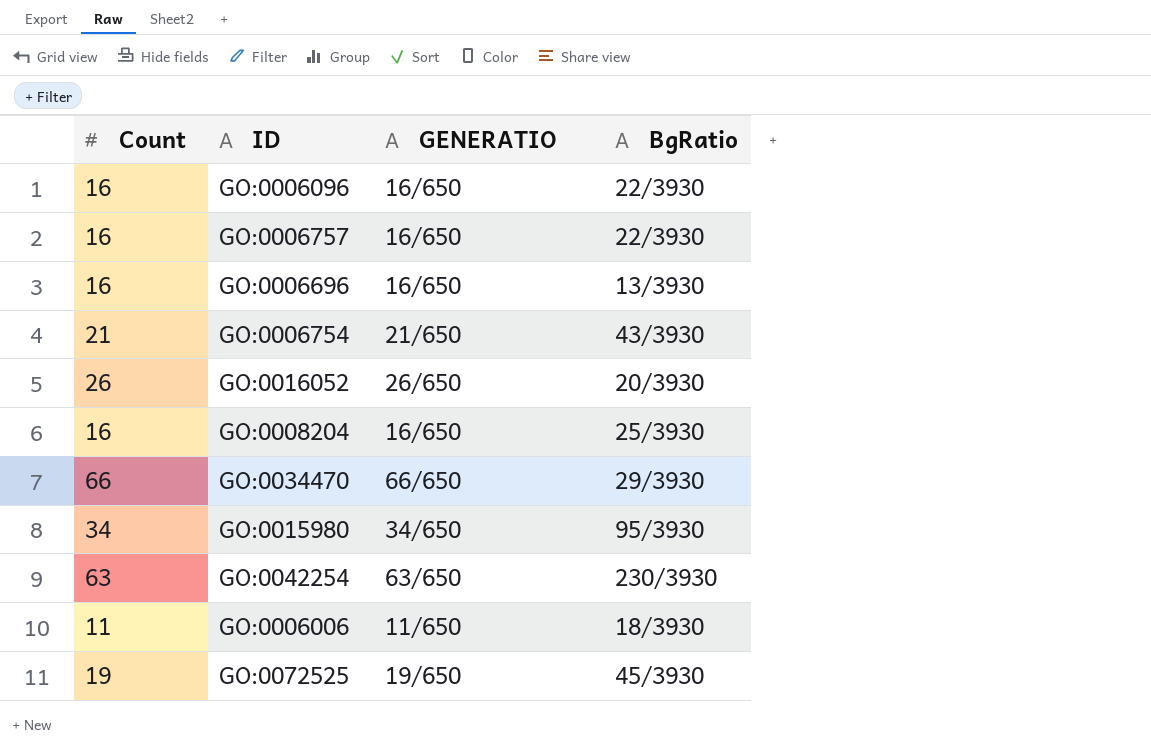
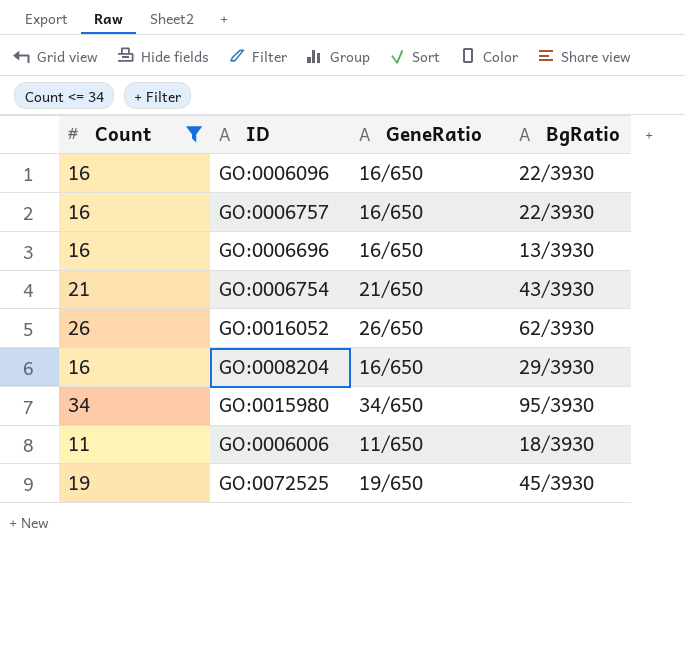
filter: none -> Count <= 34
column name: GENERATIO -> GeneRatio
GO:0016052 | BgRatio: 20/3930 -> 62/3930
GO:0008204 | BgRatio: 25/3930 -> 29/3930

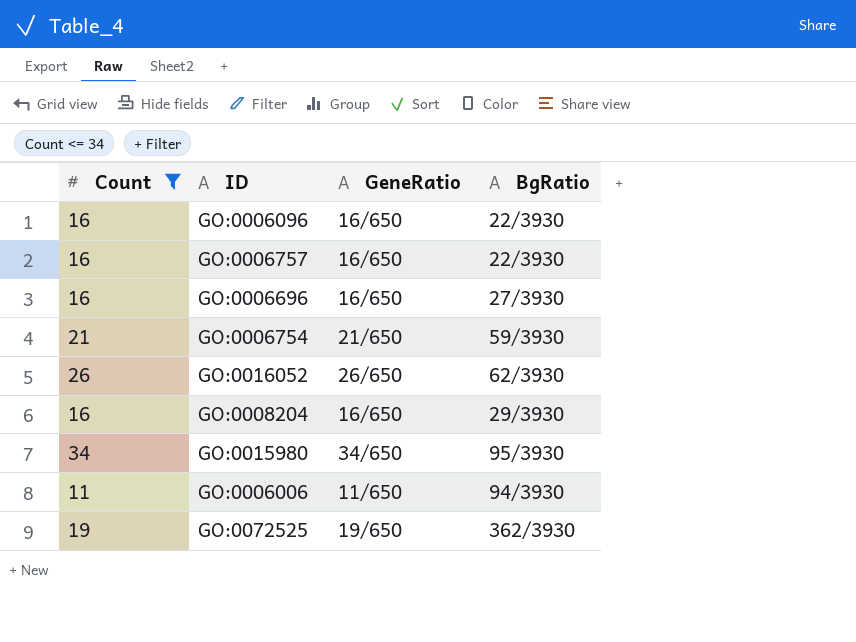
GO:0006696 | BgRatio: 13/3930 -> 27/3930
GO:0006754 | BgRatio: 43/3930 -> 59/3930
GO:0006006 | BgRatio: 18/3930 -> 94/3930
GO:0072525 | BgRatio: 45/3930 -> 362/3930

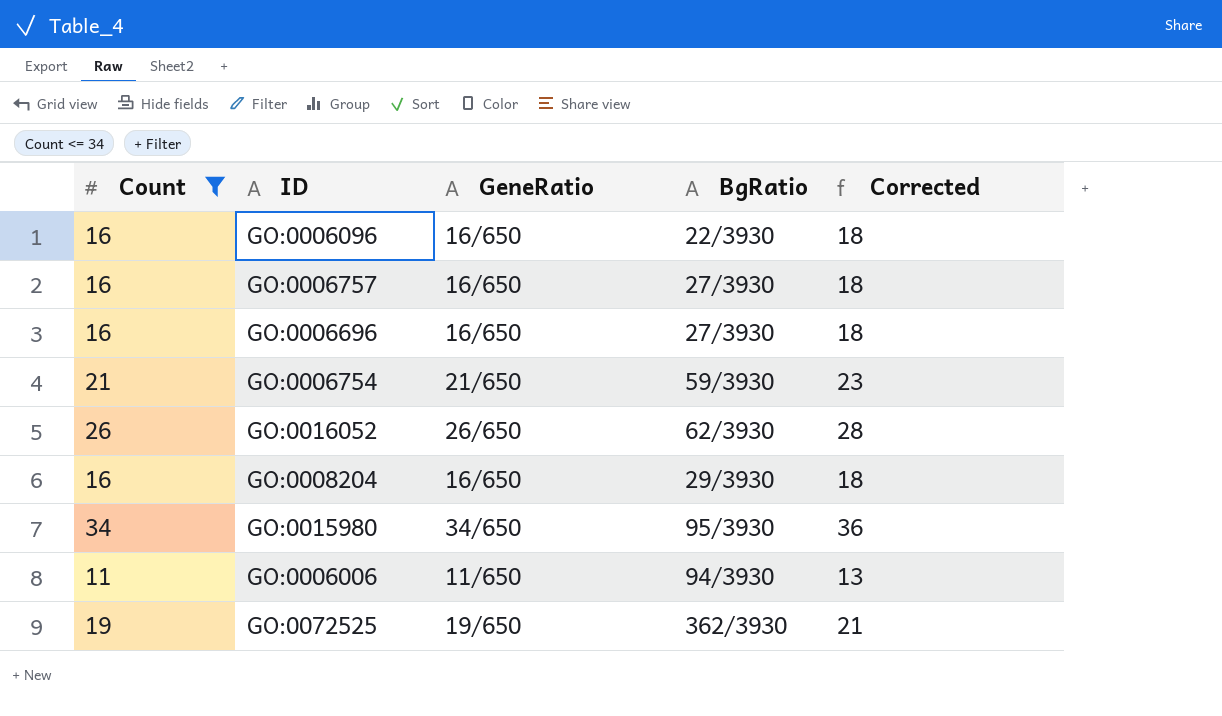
column Corrected | formula: none -> [Count] + 2
GO:0006757 | BgRatio: 22/3930 -> 27/3930

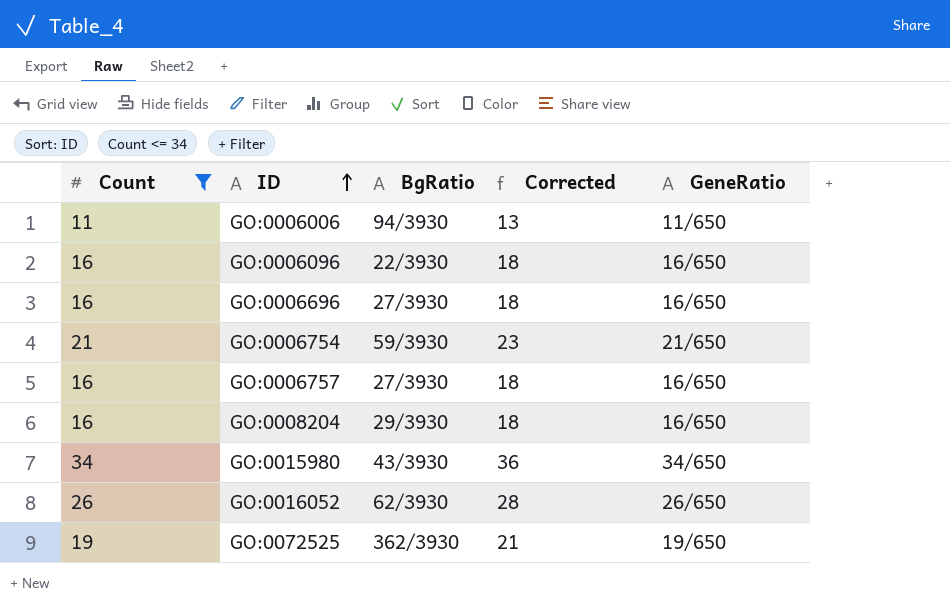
row order: none -> ID ascending
column GeneRatio | position: 3 -> 5
GO:0015980 | BgRatio: 95/3930 -> 43/3930

